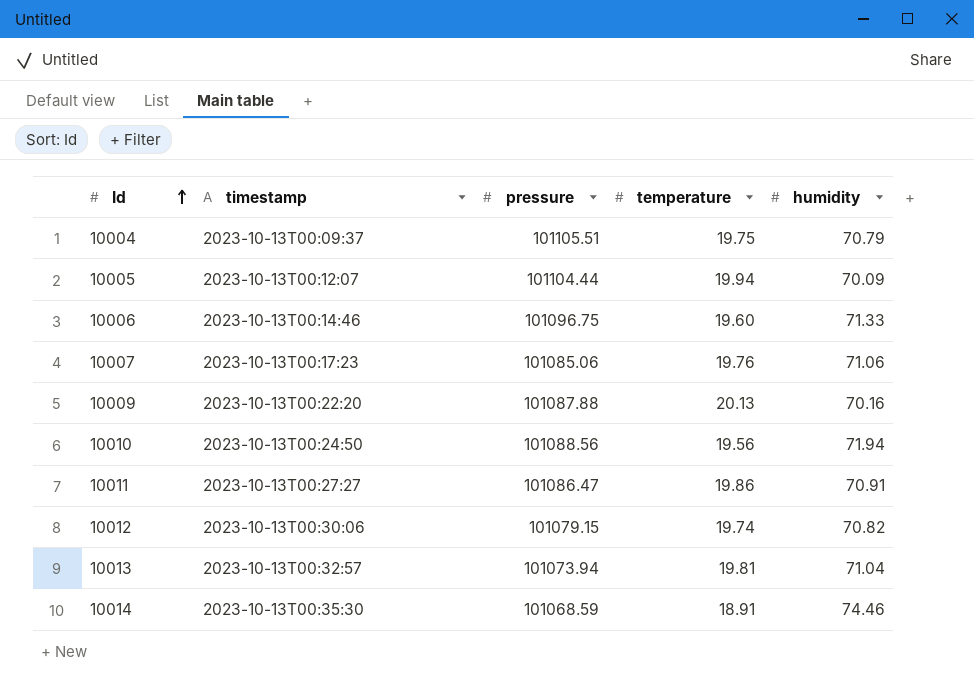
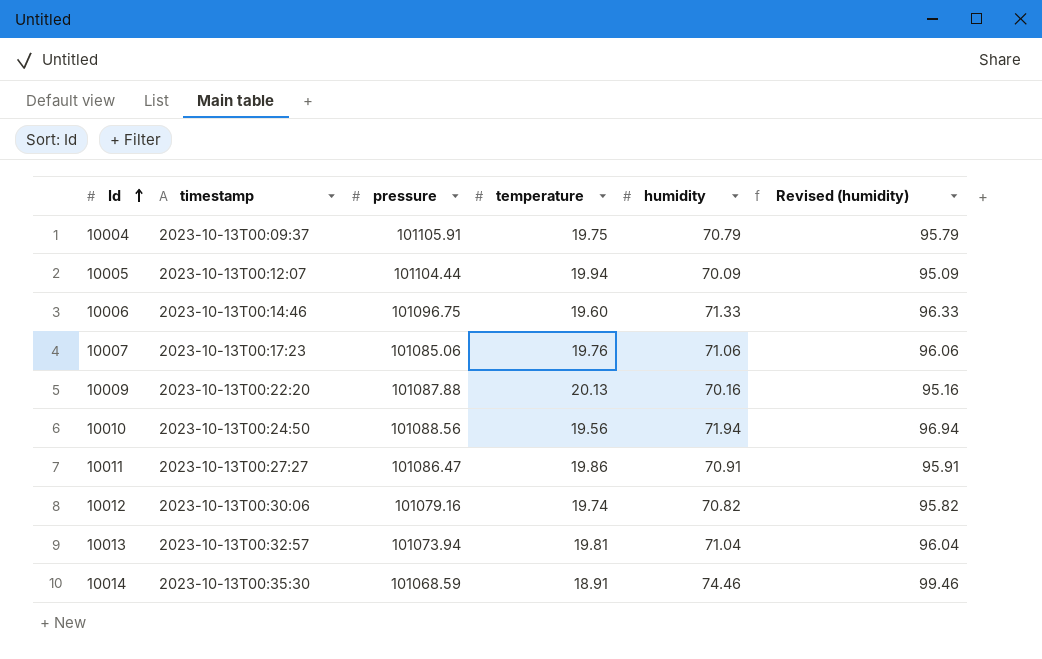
column Revised (humidity) | formula: none -> [humidity] + 25
10004 | pressure: 101105.51 -> 101105.91
10012 | pressure: 101079.15 -> 101079.16

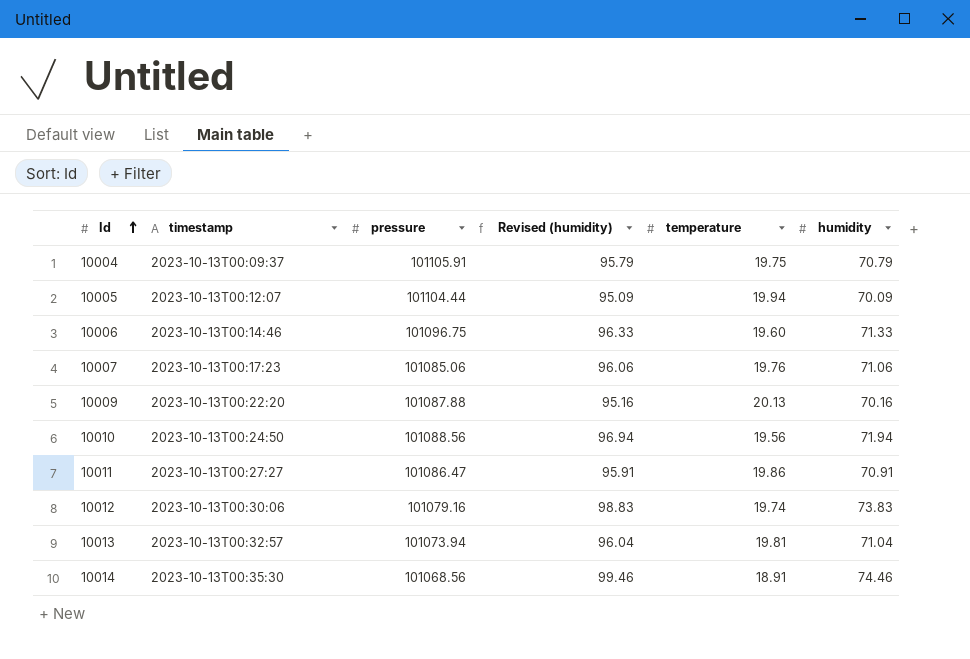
column Revised (humidity) | position: 6 -> 4
10012 | Revised (humidity): 95.82 -> 98.83
10012 | humidity: 70.82 -> 73.83
10014 | pressure: 101068.59 -> 101068.56

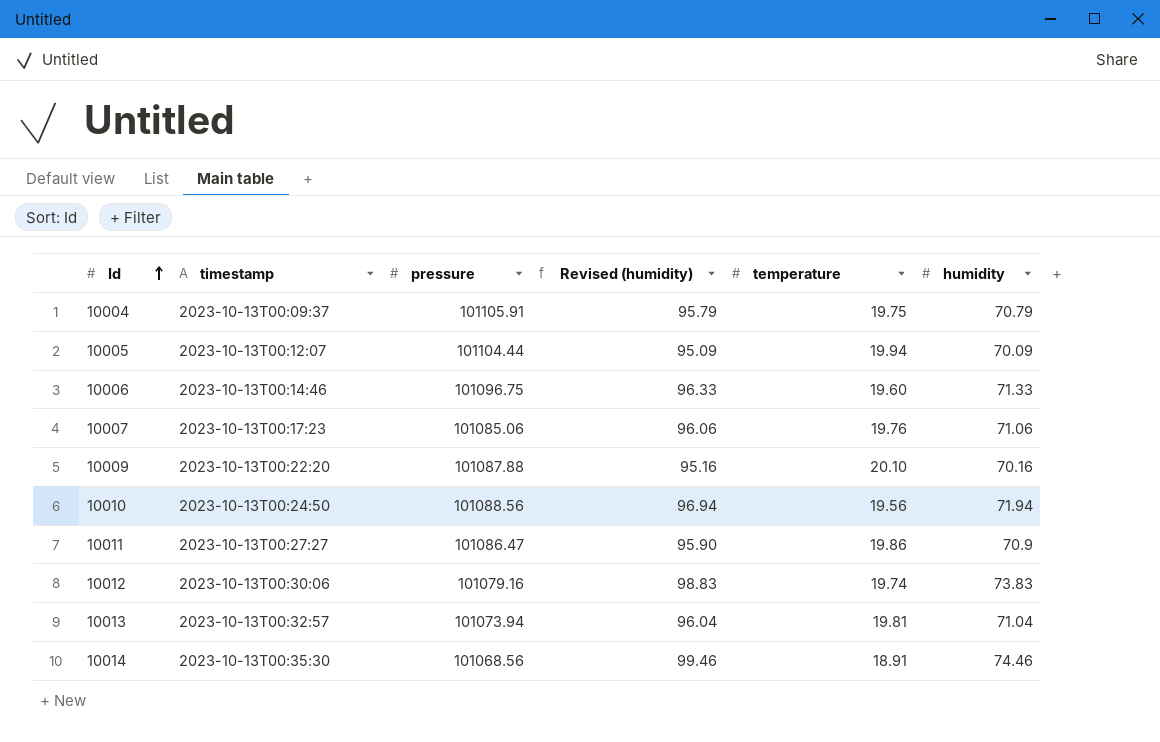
10009 | temperature: 20.13 -> 20.10
10011 | Revised (humidity): 95.91 -> 95.90
10011 | humidity: 70.91 -> 70.9

